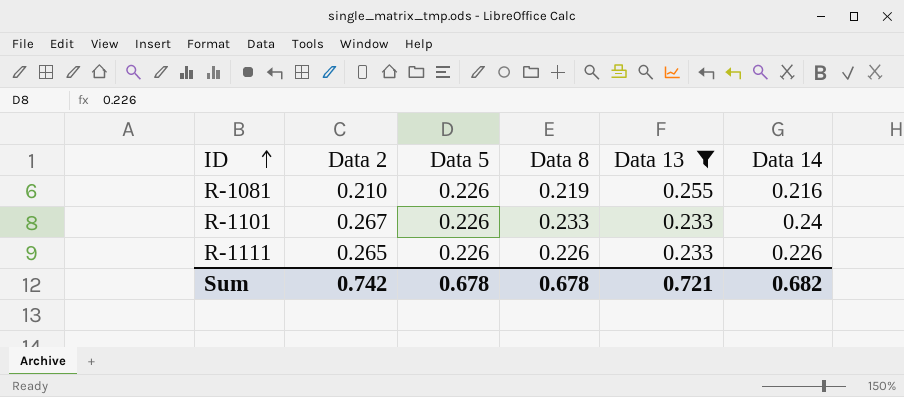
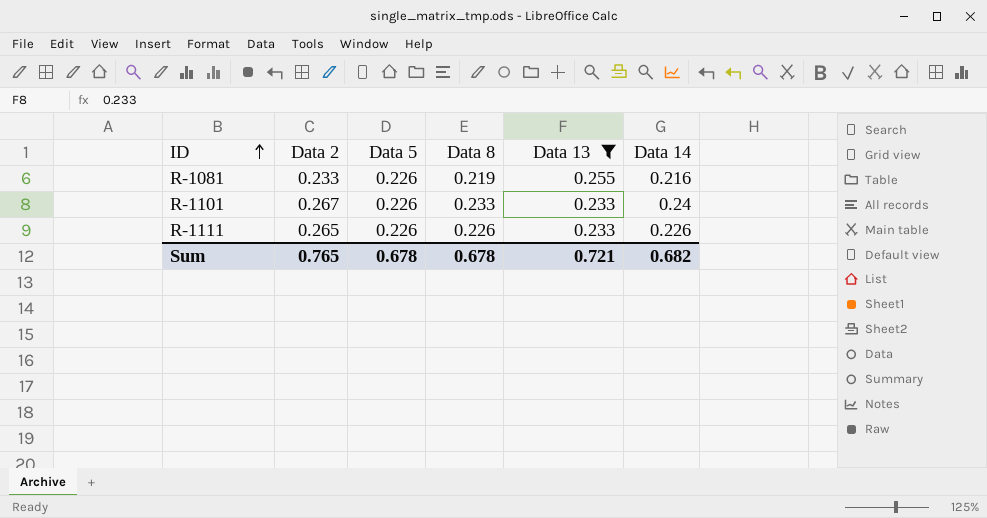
R-1081 | Data 2: 0.210 -> 0.233
Sum | Data 2: 0.742 -> 0.765

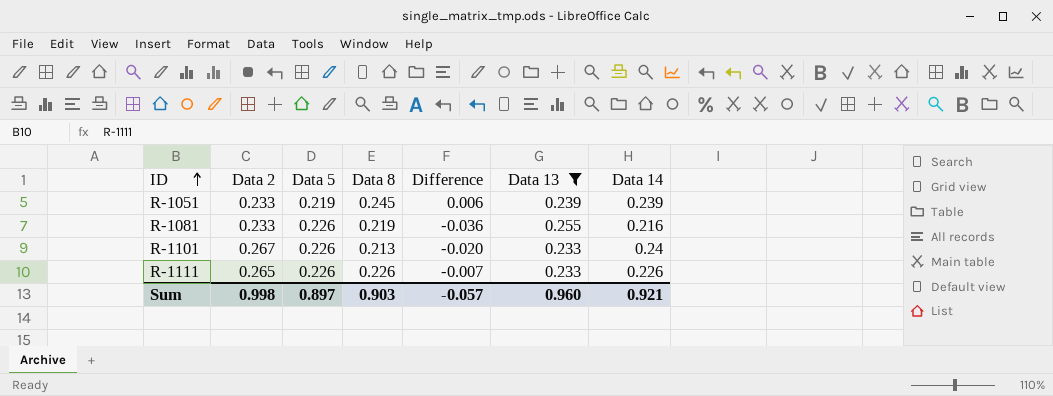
column Difference | formula: none -> [Data 8] - [Data 13]
row R-1051: none -> 0.233 | 0.219 | 0.245 | 0.006 | 0.239 | 0.239
R-1101 | Data 8: 0.233 -> 0.213
Sum | Data 2: 0.765 -> 0.998
Sum | Data 5: 0.678 -> 0.897
Sum | Data 8: 0.678 -> 0.903
Sum | Data 13: 0.721 -> 0.960
Sum | Data 14: 0.682 -> 0.921

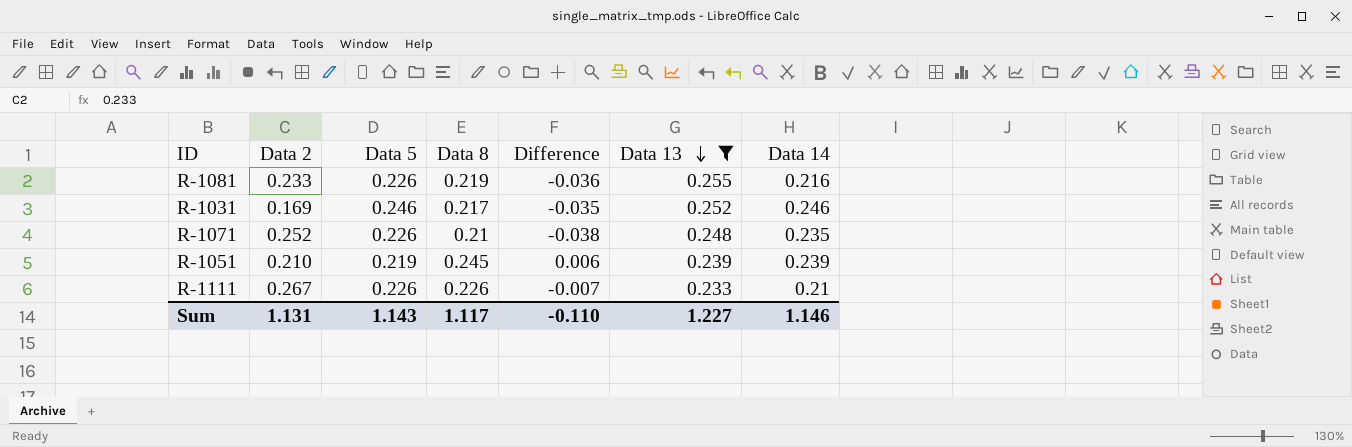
row order: ID ascending -> Data 13 descending
row R-1101: 0.267 | 0.226 | 0.213 | -0.020 | 0.233 | 0.24 -> none
row R-1031: none -> 0.169 | 0.246 | 0.217 | -0.035 | 0.252 | 0.246
row R-1071: none -> 0.252 | 0.226 | 0.21 | -0.038 | 0.248 | 0.235
R-1051 | Data 2: 0.233 -> 0.210
R-1111 | Data 2: 0.265 -> 0.267
R-1111 | Data 14: 0.226 -> 0.21
Sum | Data 2: 0.998 -> 1.131
Sum | Data 5: 0.897 -> 1.143
Sum | Data 8: 0.903 -> 1.117
Sum | Difference: -0.057 -> -0.110
Sum | Data 13: 0.960 -> 1.227
Sum | Data 14: 0.921 -> 1.146

